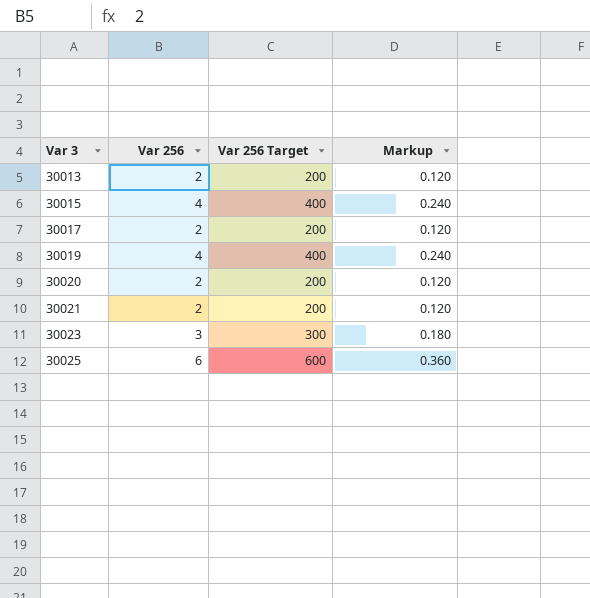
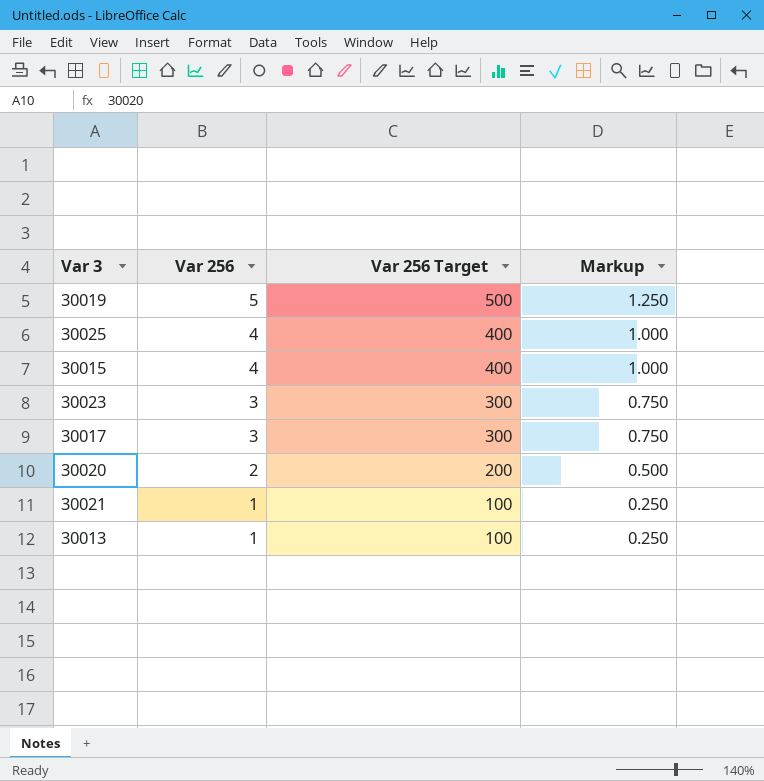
row order: Var 3 ascending -> Var 256 descending
column Markup | formula: [Var 256] * 0.06 -> [Var 256] * 0.25
30019 | Var 256: 4 -> 5
30019 | Var 256 Target: 400 -> 500
30025 | Var 256: 6 -> 4
30025 | Var 256 Target: 600 -> 400
30017 | Var 256: 2 -> 3
30017 | Var 256 Target: 200 -> 300
30021 | Var 256: 2 -> 1
30021 | Var 256 Target: 200 -> 100
30013 | Var 256: 2 -> 1
30013 | Var 256 Target: 200 -> 100

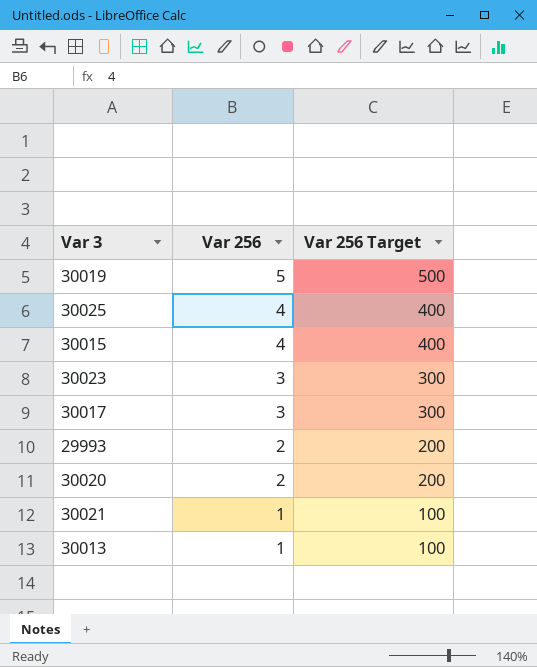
column Markup | formula: [Var 256] * 0.25 -> none
row 29993: none -> 2 | 200

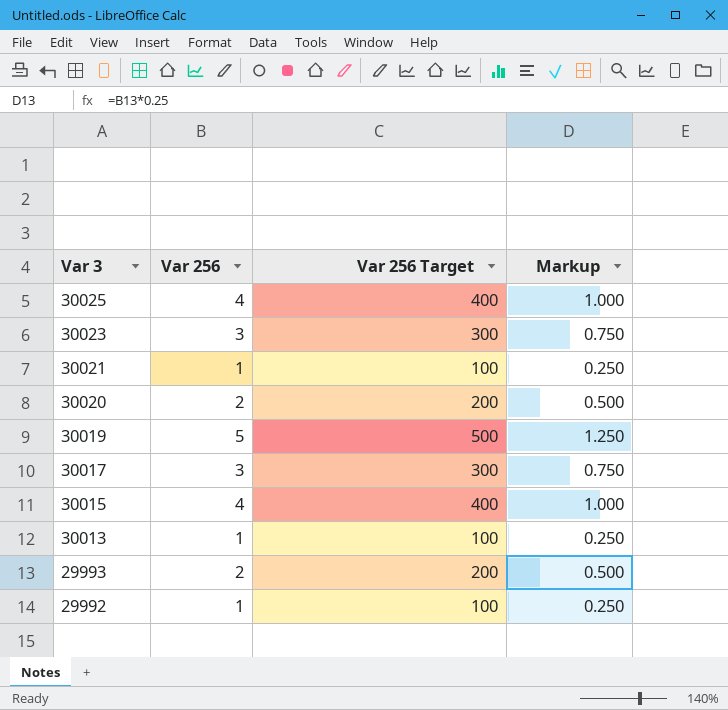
row order: Var 256 descending -> Var 3 descending
column Markup | formula: none -> [Var 256] * 0.25
row 29992: none -> 1 | 100 | 0.250

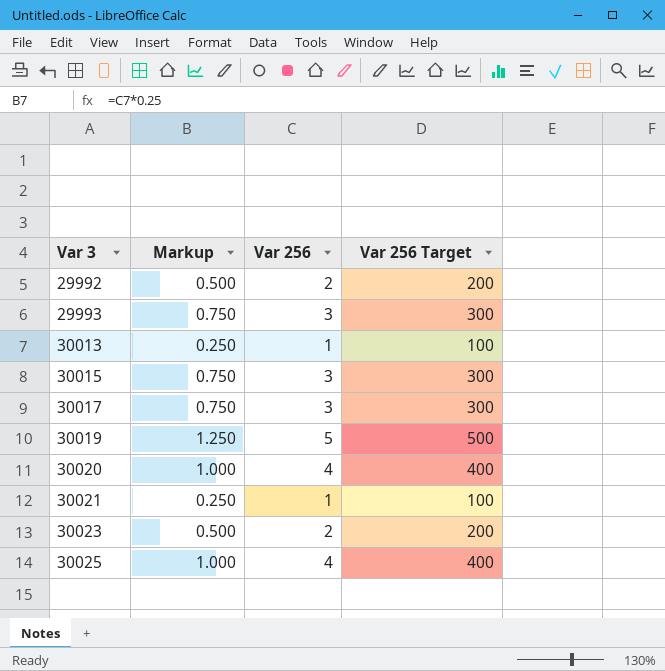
row order: Var 3 descending -> Var 3 ascending
column Markup | position: 4 -> 2
29992 | Markup: 0.250 -> 0.500
29992 | Var 256: 1 -> 2
29992 | Var 256 Target: 100 -> 200
29993 | Markup: 0.500 -> 0.750
29993 | Var 256: 2 -> 3
29993 | Var 256 Target: 200 -> 300
30015 | Markup: 1.000 -> 0.750
30015 | Var 256: 4 -> 3
30015 | Var 256 Target: 400 -> 300
30020 | Markup: 0.500 -> 1.000
30020 | Var 256: 2 -> 4
30020 | Var 256 Target: 200 -> 400
30023 | Markup: 0.750 -> 0.500
30023 | Var 256: 3 -> 2
30023 | Var 256 Target: 300 -> 200

